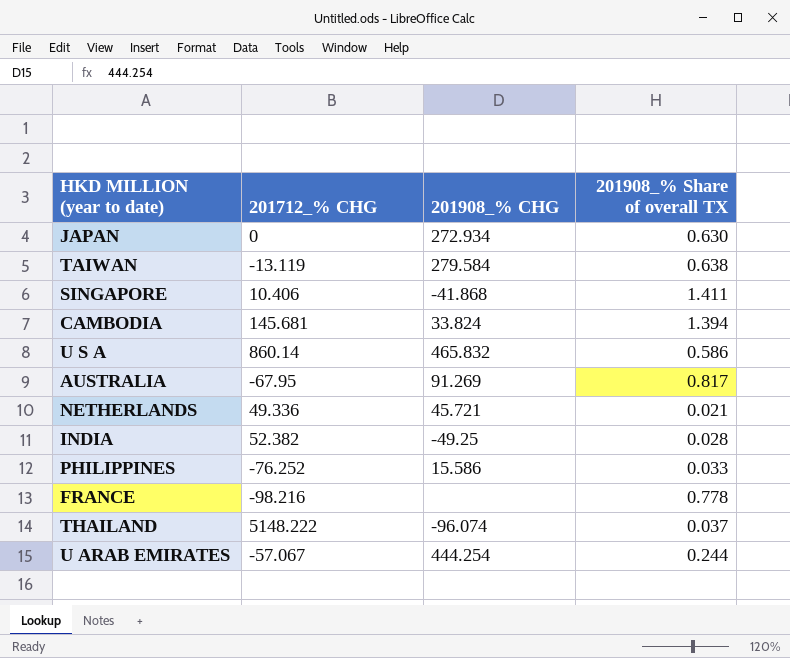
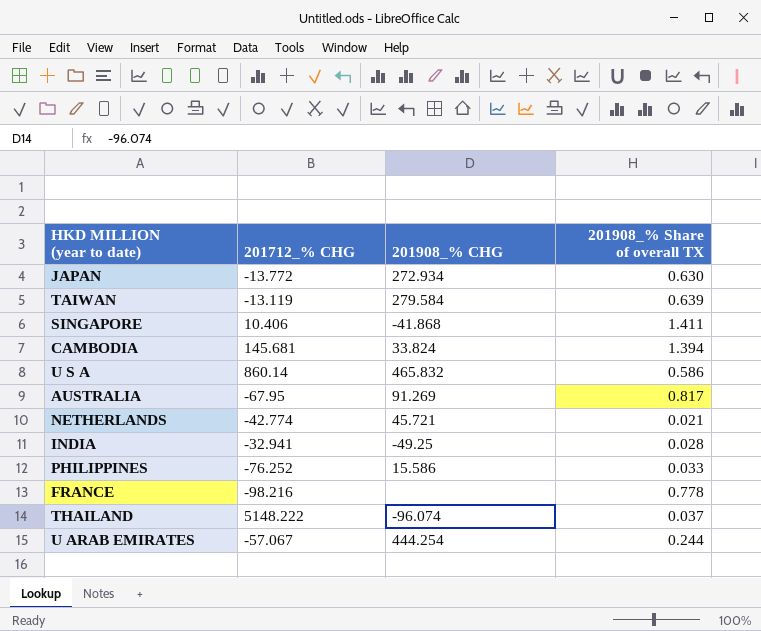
JAPAN | 201712_% CHG: 0 -> -13.772
TAIWAN | 201908_% Share of overall TX: 0.638 -> 0.639
NETHERLANDS | 201712_% CHG: 49.336 -> -42.774
INDIA | 201712_% CHG: 52.382 -> -32.941

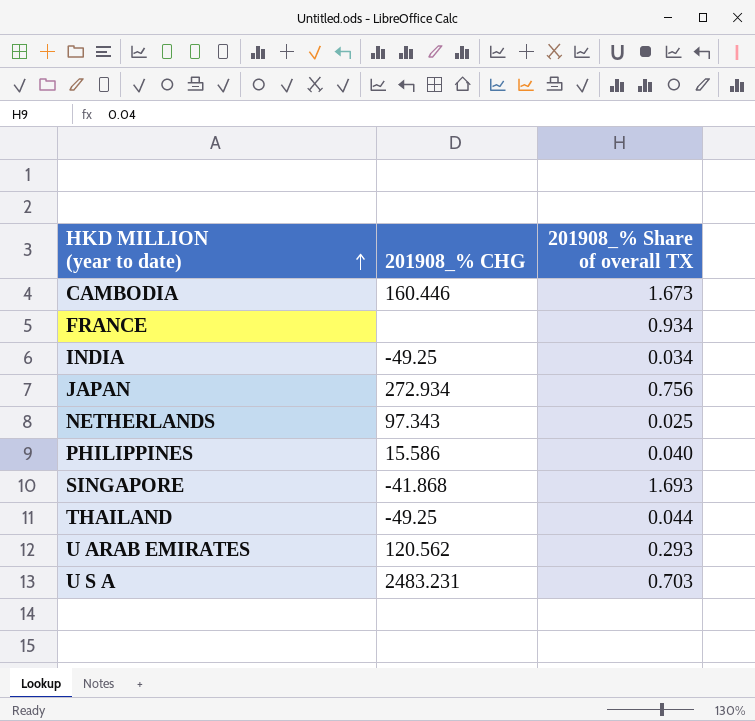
row order: none -> HKD MILLION (year to date) ascending
column 201712_% CHG | position: 2 -> none
row TAIWAN: -13.119 | 279.584 | 0.639 -> none
row AUSTRALIA: -67.95 | 91.269 | 0.817 -> none
CAMBODIA | 201908_% CHG: 33.824 -> 160.446
CAMBODIA | 201908_% Share of overall TX: 1.394 -> 1.673
FRANCE | 201908_% Share of overall TX: 0.778 -> 0.934
INDIA | 201908_% Share of overall TX: 0.028 -> 0.034
JAPAN | 201908_% Share of overall TX: 0.630 -> 0.756
NETHERLANDS | 201908_% CHG: 45.721 -> 97.343
NETHERLANDS | 201908_% Share of overall TX: 0.021 -> 0.025
PHILIPPINES | 201908_% Share of overall TX: 0.033 -> 0.040
SINGAPORE | 201908_% Share of overall TX: 1.411 -> 1.693
THAILAND | 201908_% CHG: -96.074 -> -49.25
THAILAND | 201908_% Share of overall TX: 0.037 -> 0.044
U ARAB EMIRATES | 201908_% CHG: 444.254 -> 120.562
U ARAB EMIRATES | 201908_% Share of overall TX: 0.244 -> 0.293
U S A | 201908_% CHG: 465.832 -> 2483.231
U S A | 201908_% Share of overall TX: 0.586 -> 0.703

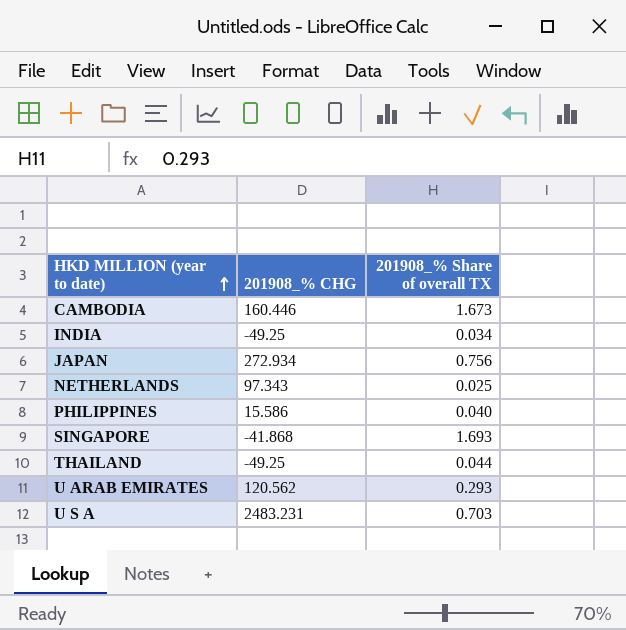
row FRANCE: none | 0.934 -> none

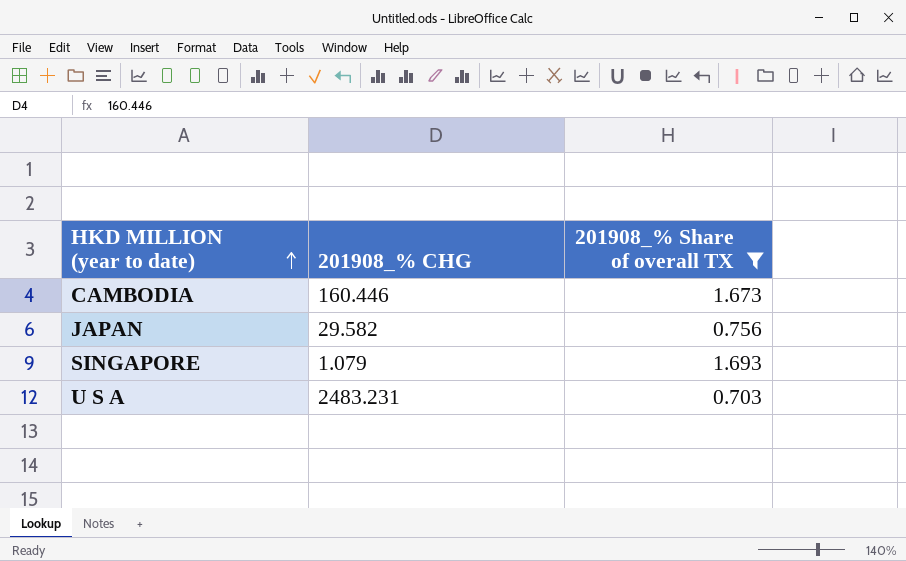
filter: none -> 201908_% Share of overall TX >= 0.703
JAPAN | 201908_% CHG: 272.934 -> 29.582
SINGAPORE | 201908_% CHG: -41.868 -> 1.079

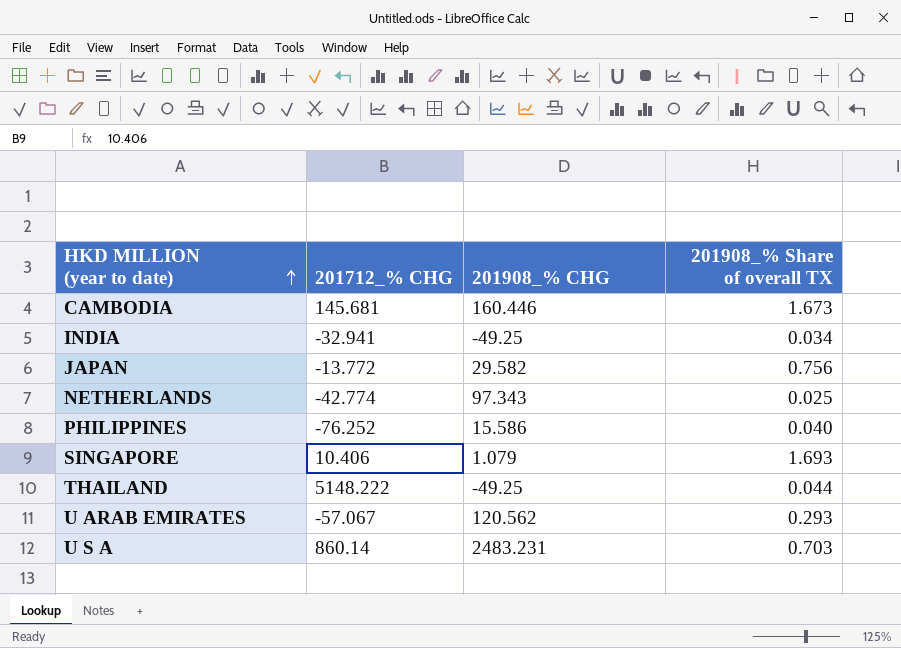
filter: 201908_% Share of overall TX >= 0.703 -> none
column 201712_% CHG | position: none -> 2

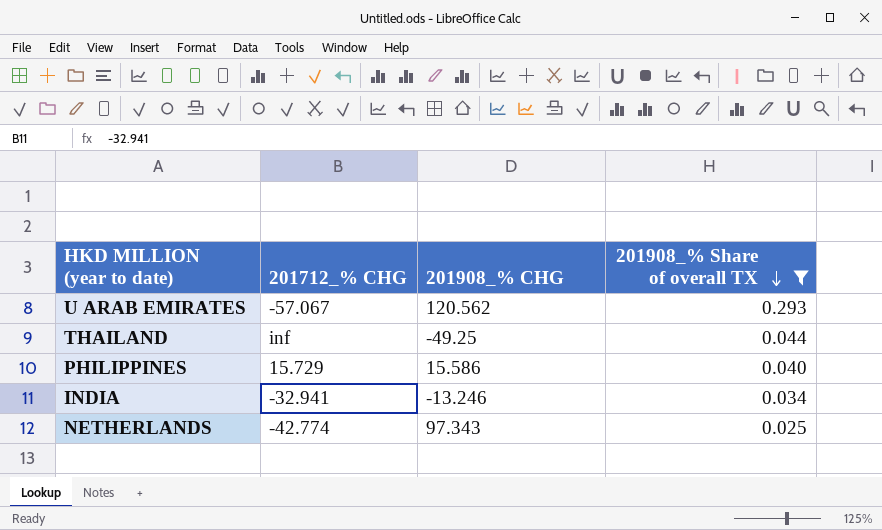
filter: none -> 201908_% Share of overall TX <= 0.293
row order: HKD MILLION (year to date) ascending -> 201908_% Share of overall TX descending
THAILAND | 201712_% CHG: 5148.222 -> inf
PHILIPPINES | 201712_% CHG: -76.252 -> 15.729
INDIA | 201908_% CHG: -49.25 -> -13.246

